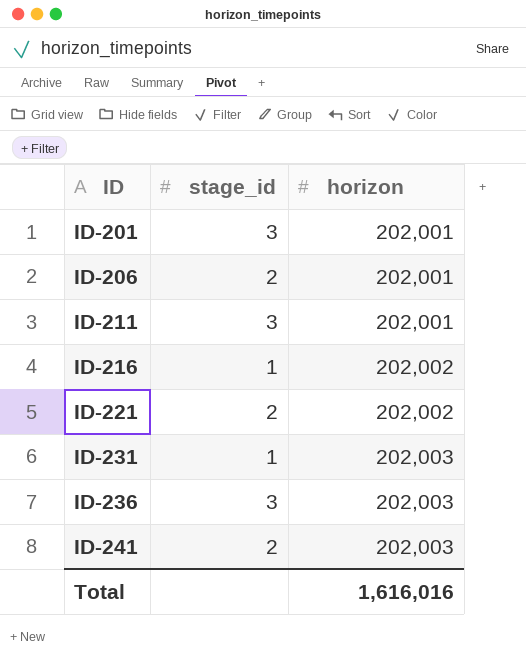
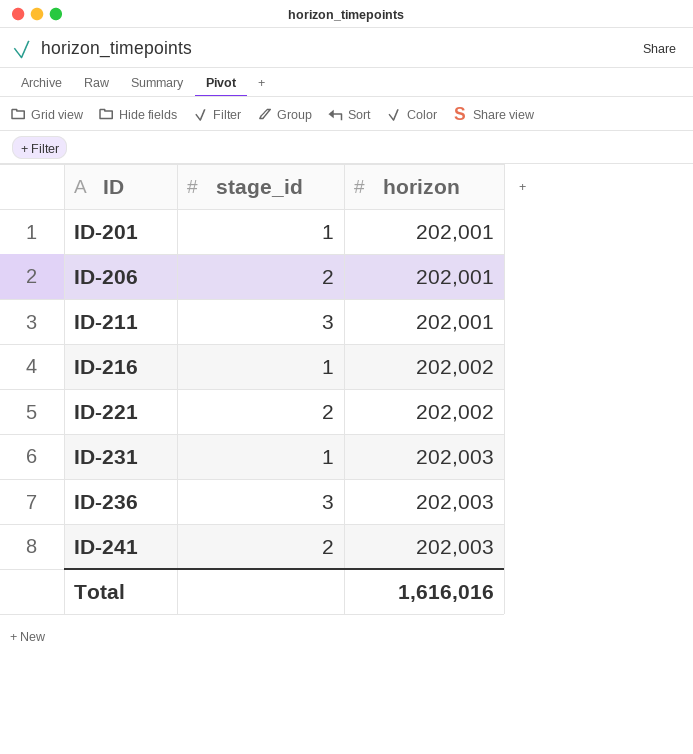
ID-201 | stage_id: 3 -> 1

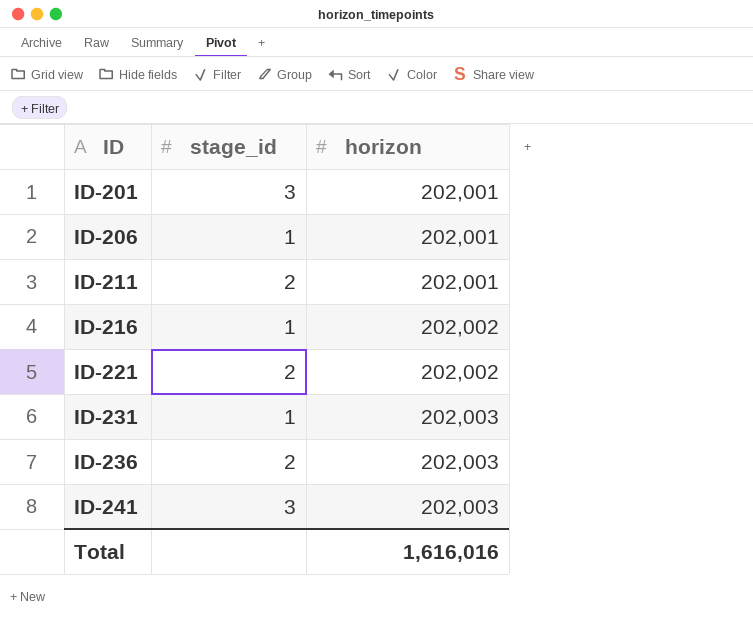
ID-201 | stage_id: 1 -> 3
ID-206 | stage_id: 2 -> 1
ID-211 | stage_id: 3 -> 2
ID-236 | stage_id: 3 -> 2
ID-241 | stage_id: 2 -> 3

